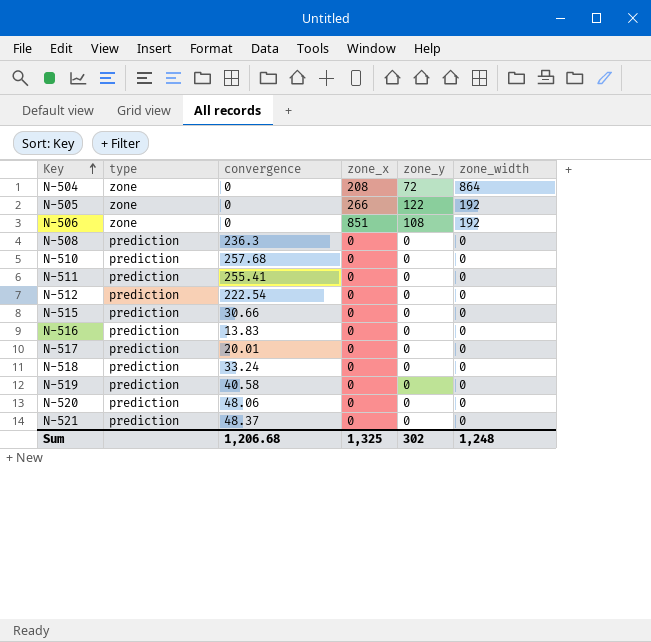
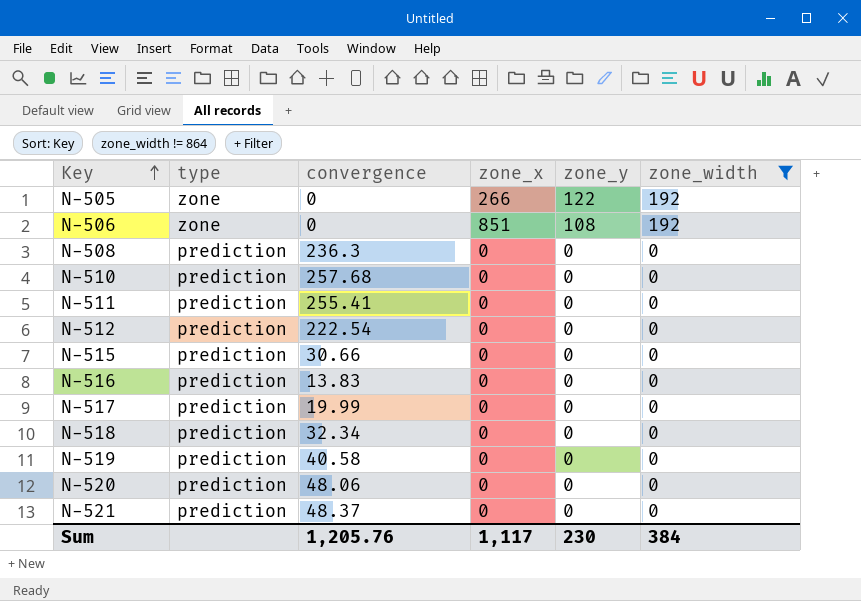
filter: none -> zone_width != 864
N-517 | convergence: 20.01 -> 19.99
N-518 | convergence: 33.24 -> 32.34
Sum | convergence: 1,206.68 -> 1,205.76
Sum | zone_x: 1,325 -> 1,117
Sum | zone_y: 302 -> 230
Sum | zone_width: 1,248 -> 384

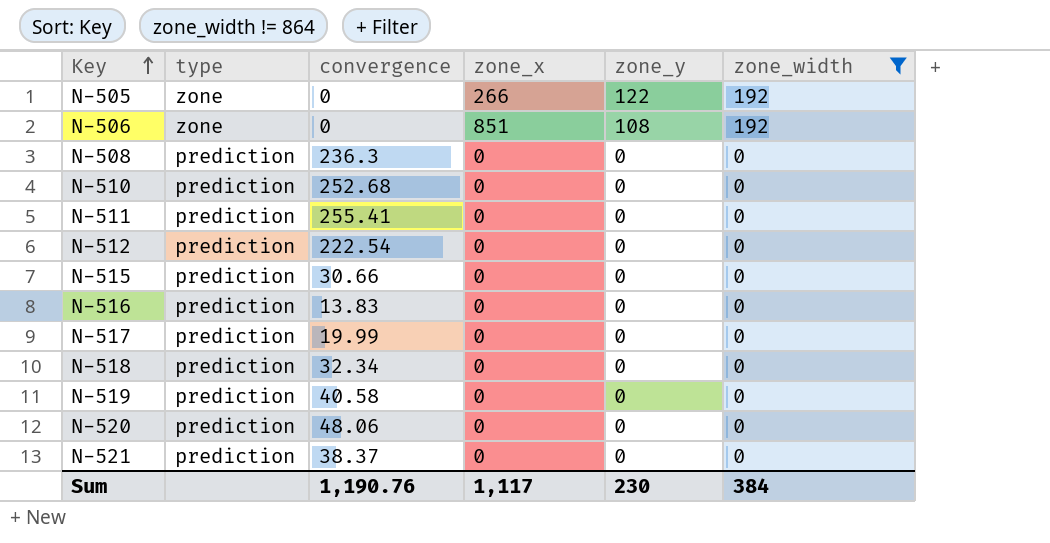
N-510 | convergence: 257.68 -> 252.68
N-521 | convergence: 48.37 -> 38.37
Sum | convergence: 1,205.76 -> 1,190.76

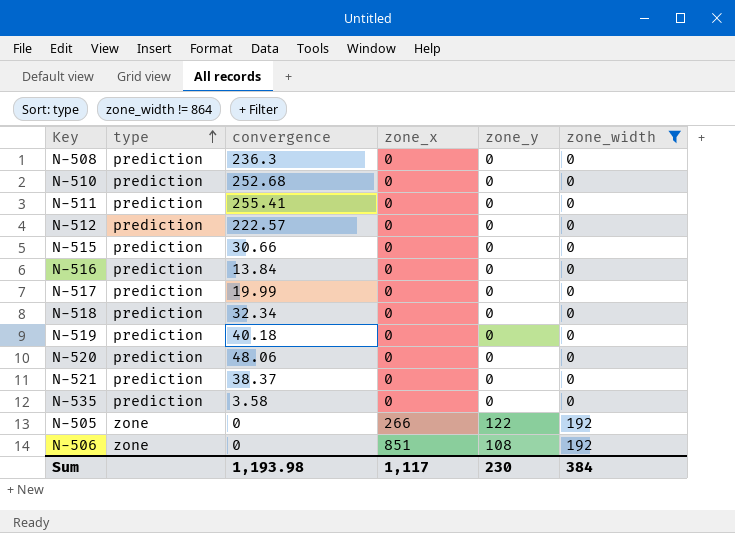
row order: Key ascending -> type ascending
N-512 | convergence: 222.54 -> 222.57
N-516 | convergence: 13.83 -> 13.84
N-519 | convergence: 40.58 -> 40.18
row N-535: none -> prediction | 3.58 | 0 | 0 | 0
Sum | convergence: 1,190.76 -> 1,193.98

